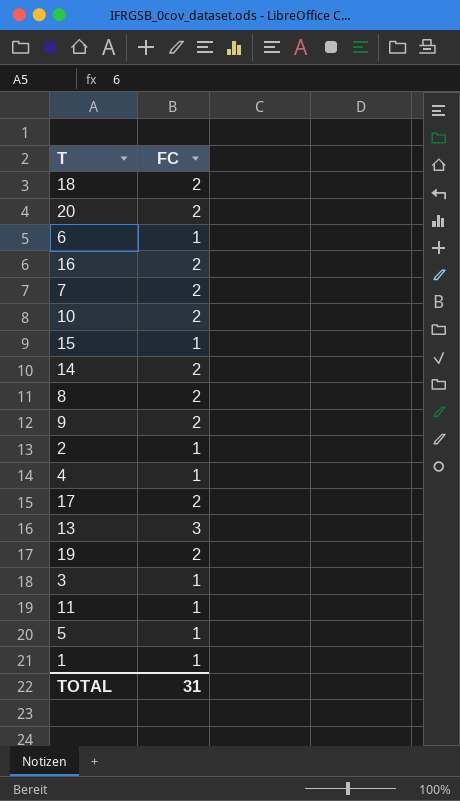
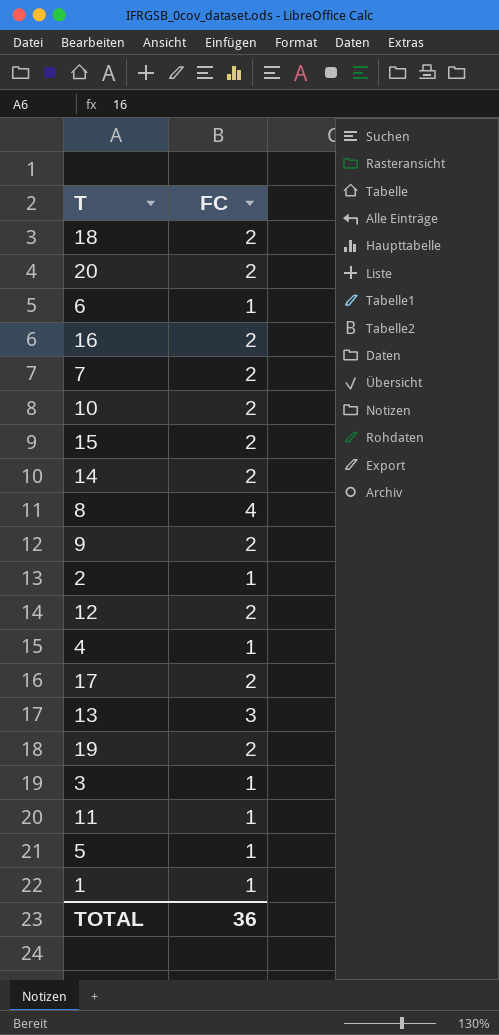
15 | FC: 1 -> 2
8 | FC: 2 -> 4
row 12: none -> 2
TOTAL | FC: 31 -> 36

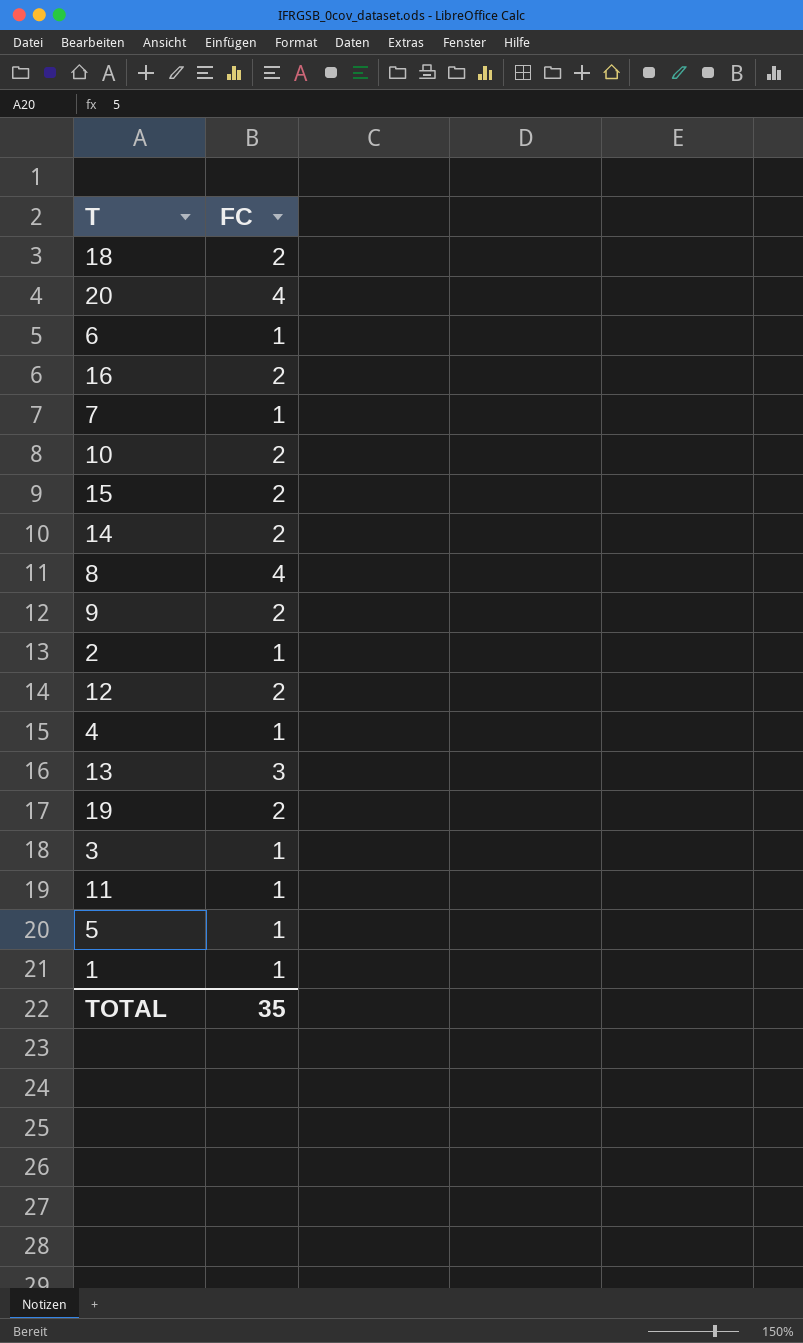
row 17: 2 -> none
20 | FC: 2 -> 4
7 | FC: 2 -> 1
TOTAL | FC: 36 -> 35

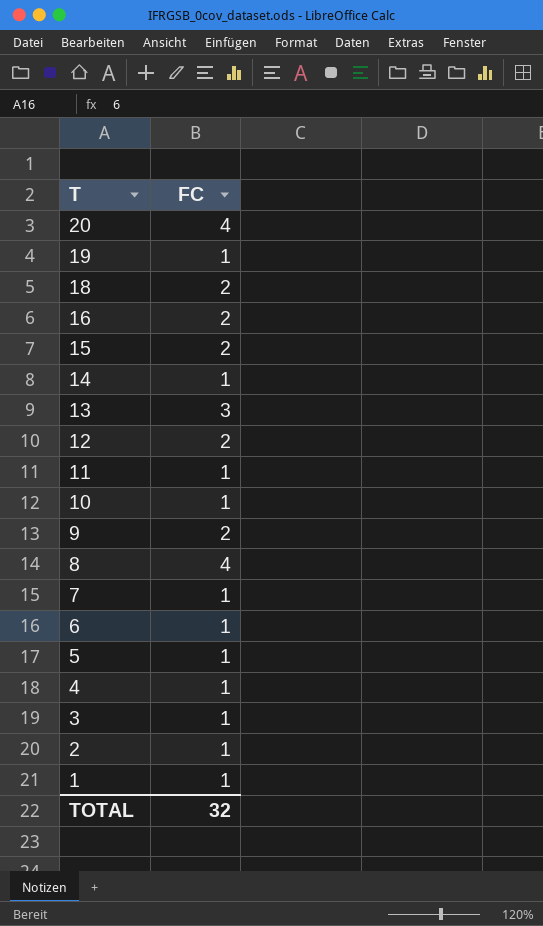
row order: none -> T descending
19 | FC: 2 -> 1
14 | FC: 2 -> 1
10 | FC: 2 -> 1
TOTAL | FC: 35 -> 32

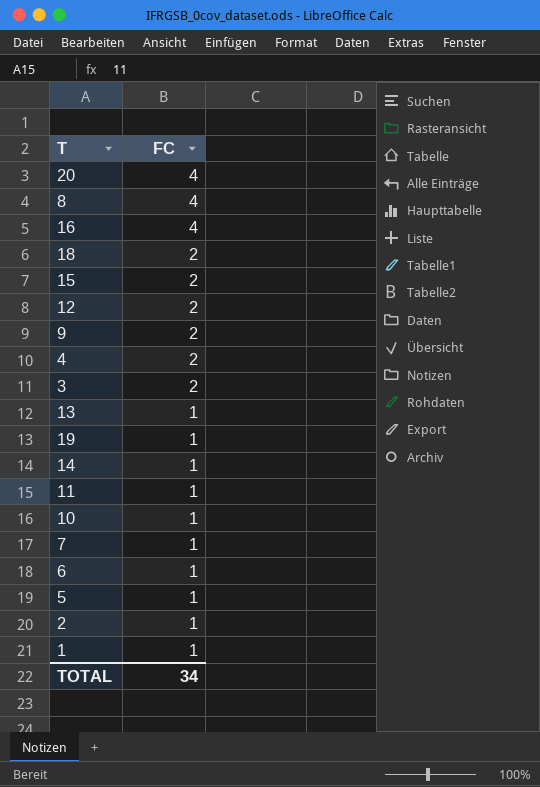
row order: T descending -> FC descending
16 | FC: 2 -> 4
4 | FC: 1 -> 2
3 | FC: 1 -> 2
13 | FC: 3 -> 1
TOTAL | FC: 32 -> 34

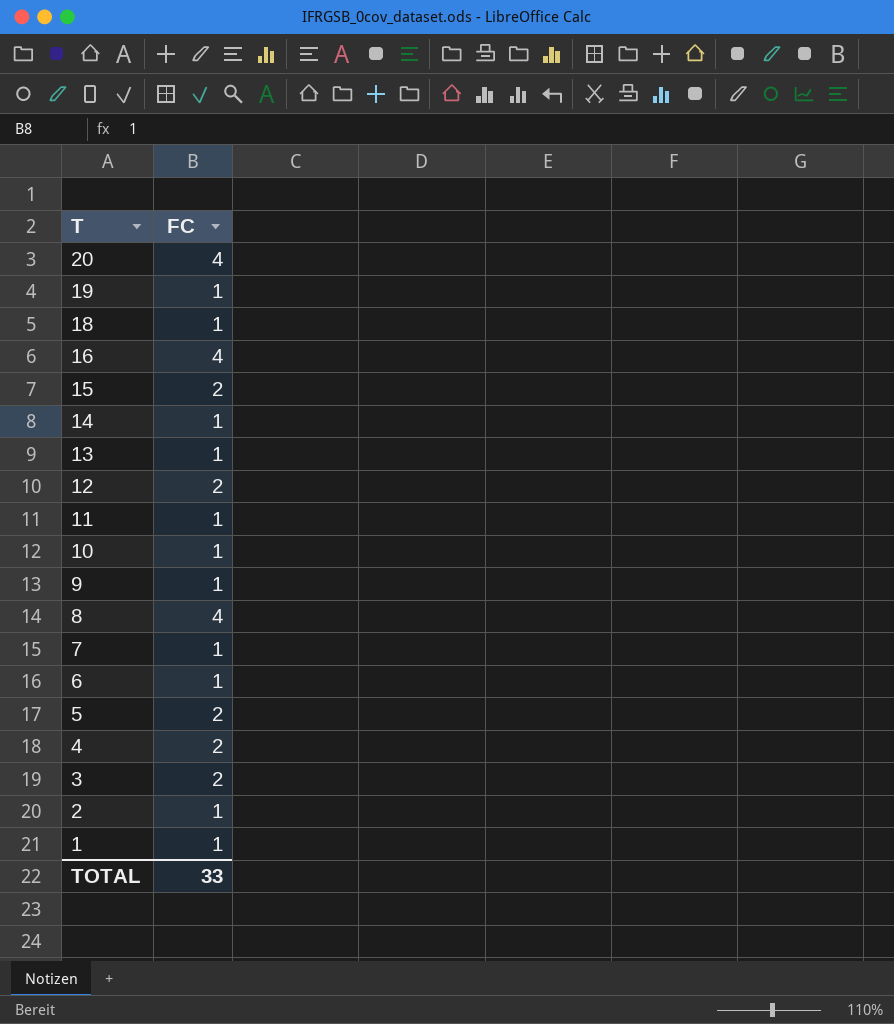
row order: FC descending -> T descending
18 | FC: 2 -> 1
9 | FC: 2 -> 1
5 | FC: 1 -> 2
TOTAL | FC: 34 -> 33

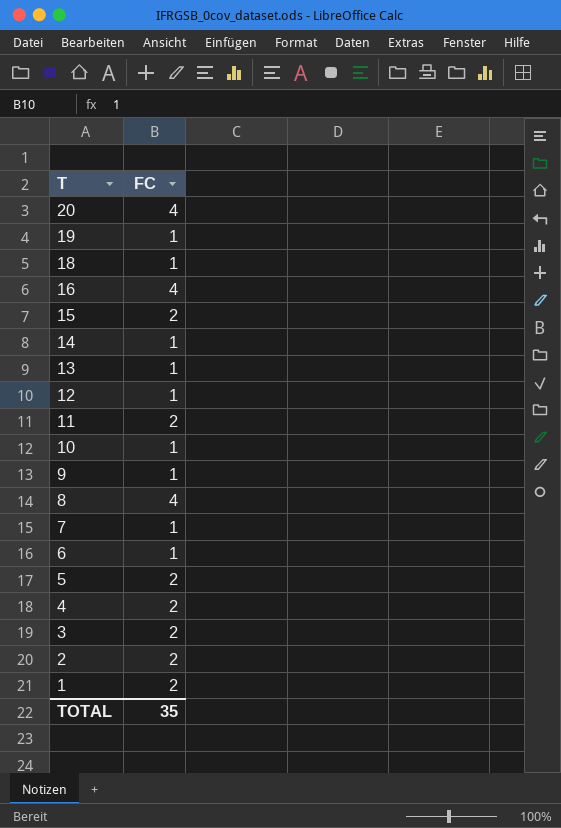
12 | FC: 2 -> 1
11 | FC: 1 -> 2
2 | FC: 1 -> 2
1 | FC: 1 -> 2
TOTAL | FC: 33 -> 35

